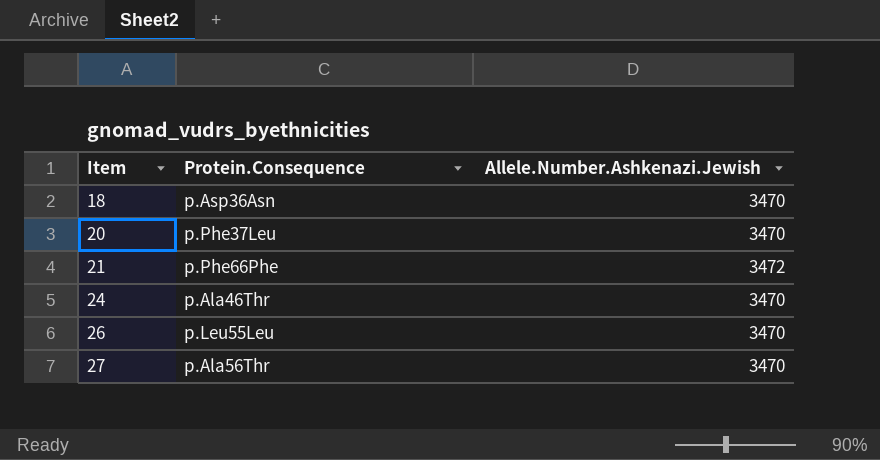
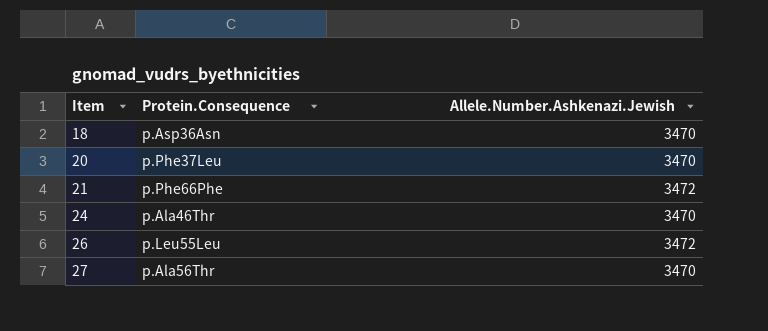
26 | Allele.Number.Ashkenazi.Jewish: 3470 -> 3472

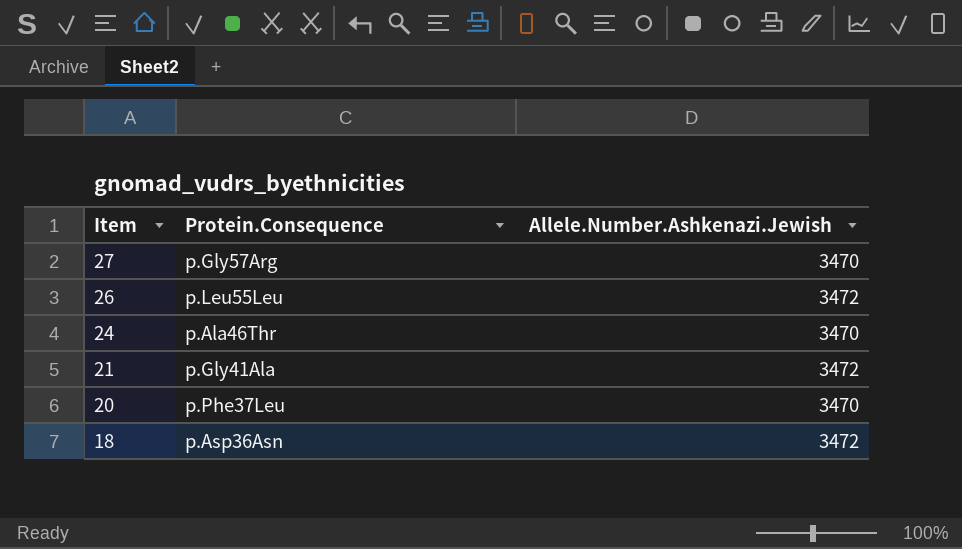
row order: Item ascending -> Item descending
27 | Protein.Consequence: p.Ala56Thr -> p.Gly57Arg
21 | Protein.Consequence: p.Phe66Phe -> p.Gly41Ala
18 | Allele.Number.Ashkenazi.Jewish: 3470 -> 3472

